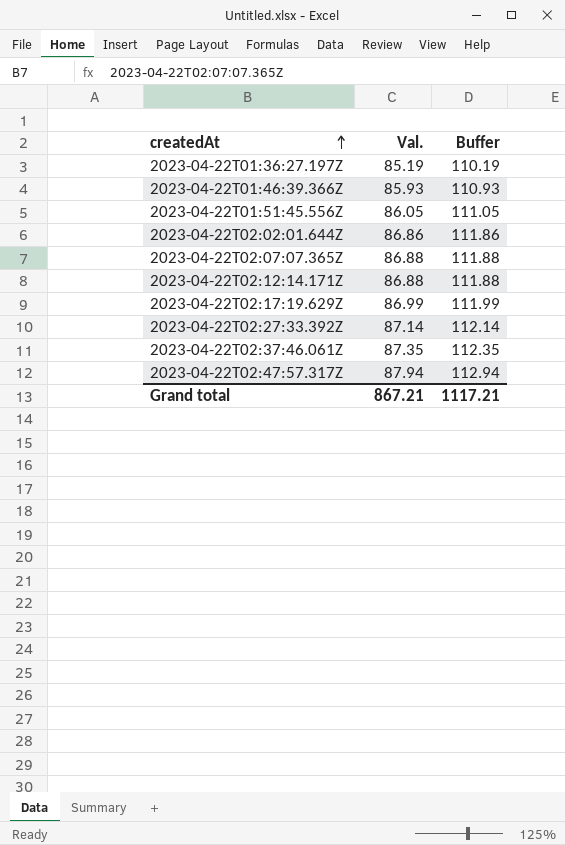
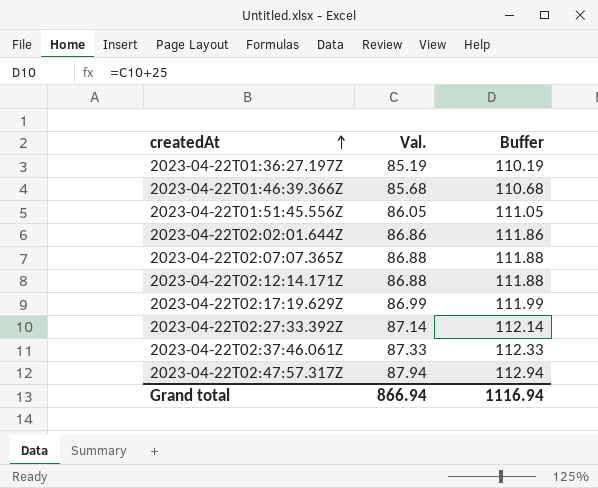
2023-04-22T01:46:39.366Z | Val.: 85.93 -> 85.68
2023-04-22T01:46:39.366Z | Buffer: 110.93 -> 110.68
2023-04-22T02:37:46.061Z | Val.: 87.35 -> 87.33
2023-04-22T02:37:46.061Z | Buffer: 112.35 -> 112.33
Grand total | Val.: 867.21 -> 866.94
Grand total | Buffer: 1117.21 -> 1116.94

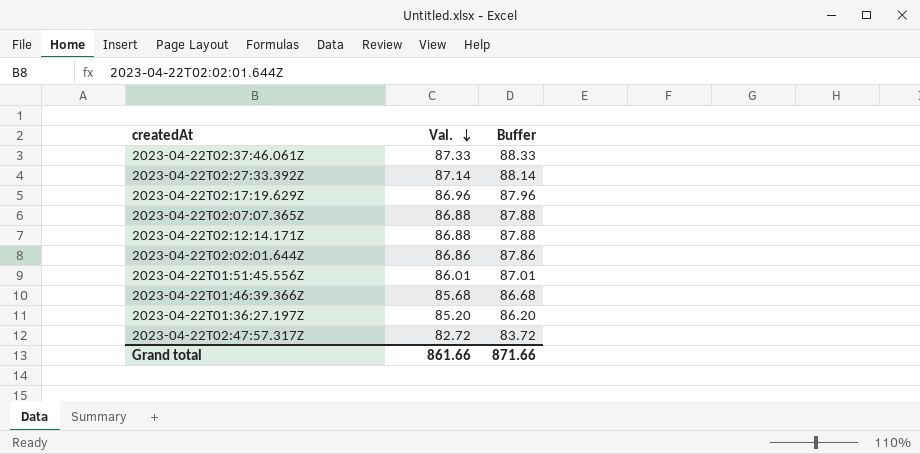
row order: createdAt ascending -> Val. descending
column Buffer | formula: [Val.] + 25 -> [Val.] + 1
2023-04-22T02:17:19.629Z | Val.: 86.99 -> 86.96
2023-04-22T01:51:45.556Z | Val.: 86.05 -> 86.01
2023-04-22T01:36:27.197Z | Val.: 85.19 -> 85.20
2023-04-22T02:47:57.317Z | Val.: 87.94 -> 82.72
Grand total | Val.: 866.94 -> 861.66
Grand total | Buffer: 1116.94 -> 871.66

